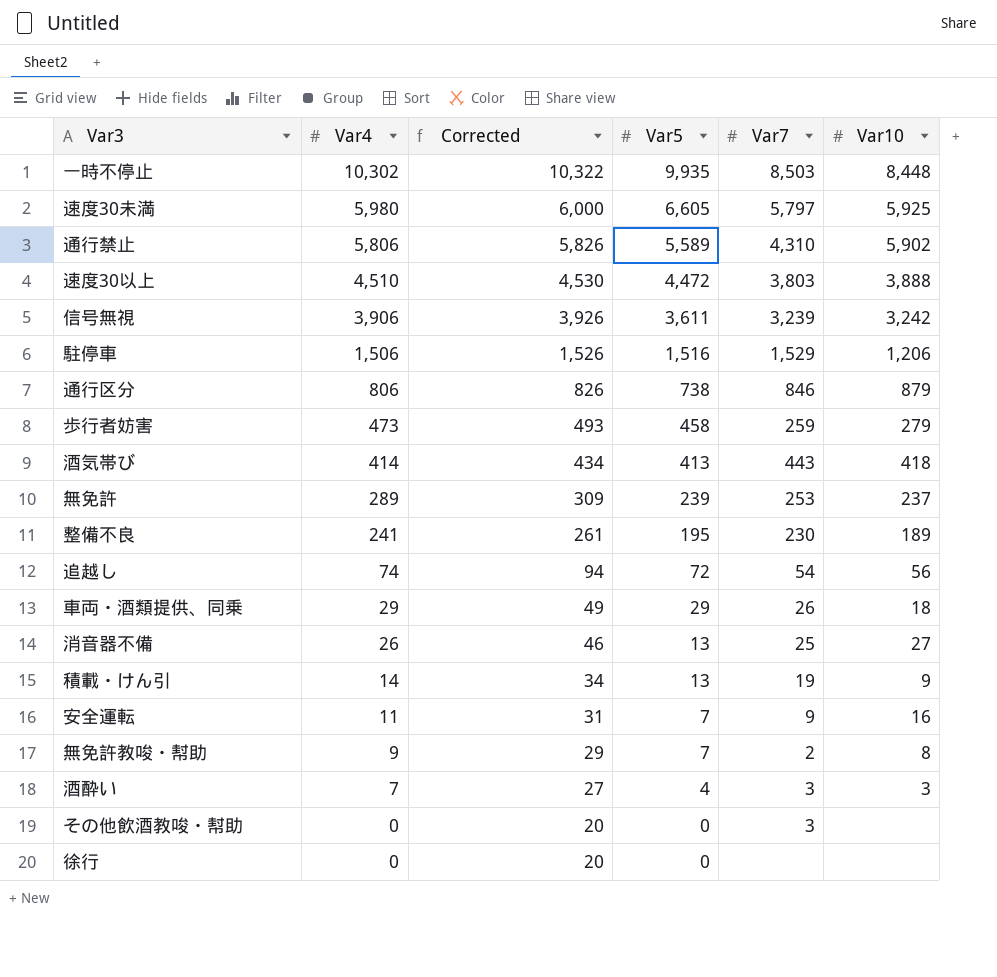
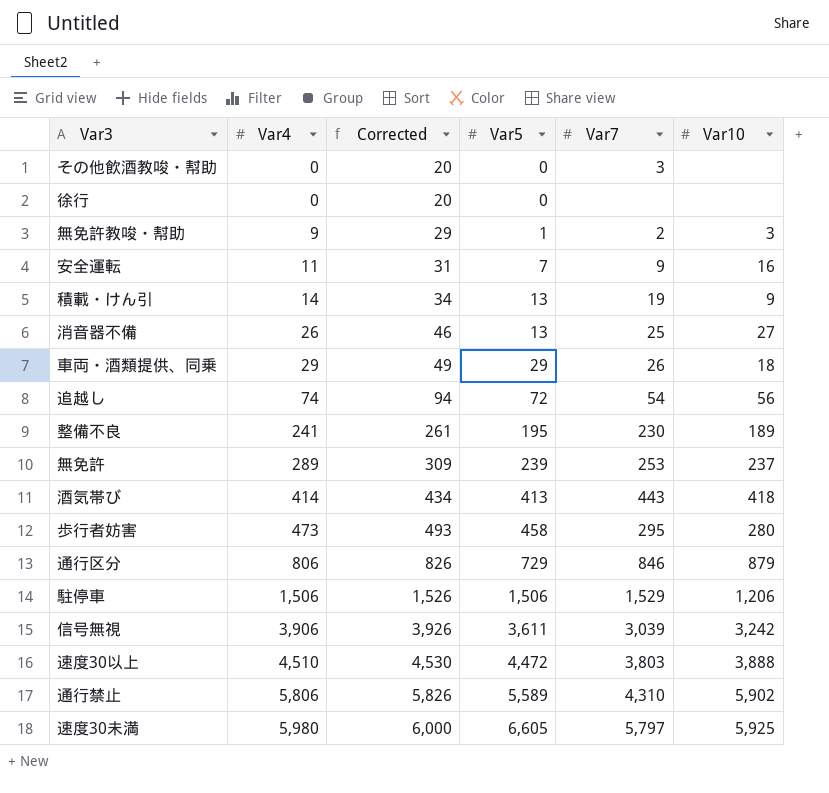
row order: Var4 descending -> Var4 ascending
row 一時不停止: 10,302 | 10,322 | 9,935 | 8,503 | 8,448 -> none
row 酒酔い: 7 | 27 | 4 | 3 | 3 -> none
無免許教唆・幇助 | Var5: 7 -> 1
無免許教唆・幇助 | Var10: 8 -> 3
歩行者妨害 | Var7: 259 -> 295
歩行者妨害 | Var10: 279 -> 280
通行区分 | Var5: 738 -> 729
駐停車 | Var5: 1,516 -> 1,506
信号無視 | Var7: 3,239 -> 3,039

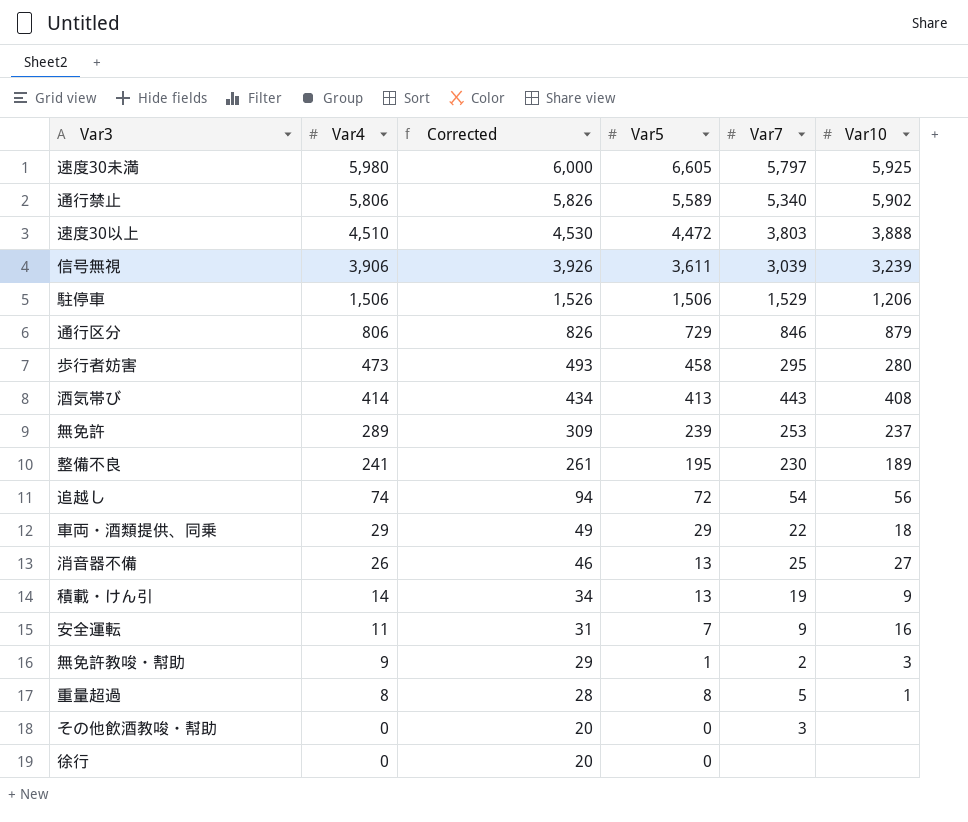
row order: Var4 ascending -> Var4 descending
通行禁止 | Var7: 4,310 -> 5,340
信号無視 | Var10: 3,242 -> 3,239
酒気帯び | Var10: 418 -> 408
車両・酒類提供、同乗 | Var7: 26 -> 22
row 重量超過: none -> 8 | 28 | 8 | 5 | 1

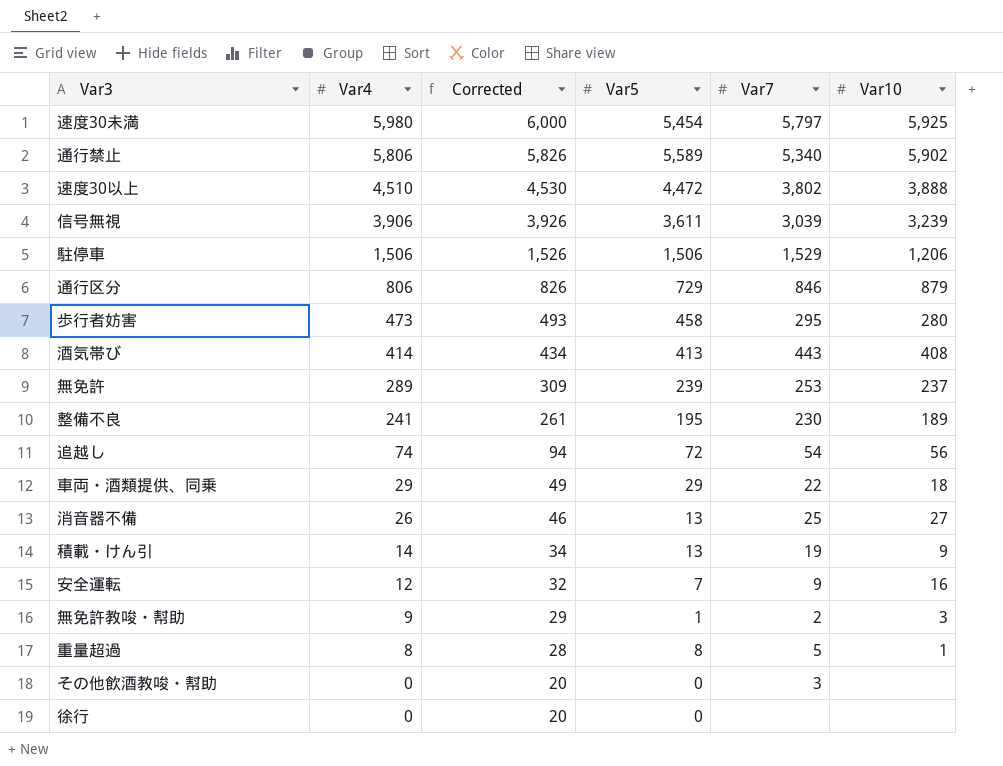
速度30未満 | Var5: 6,605 -> 5,454
速度30以上 | Var7: 3,803 -> 3,802
安全運転 | Var4: 11 -> 12
安全運転 | Corrected: 31 -> 32

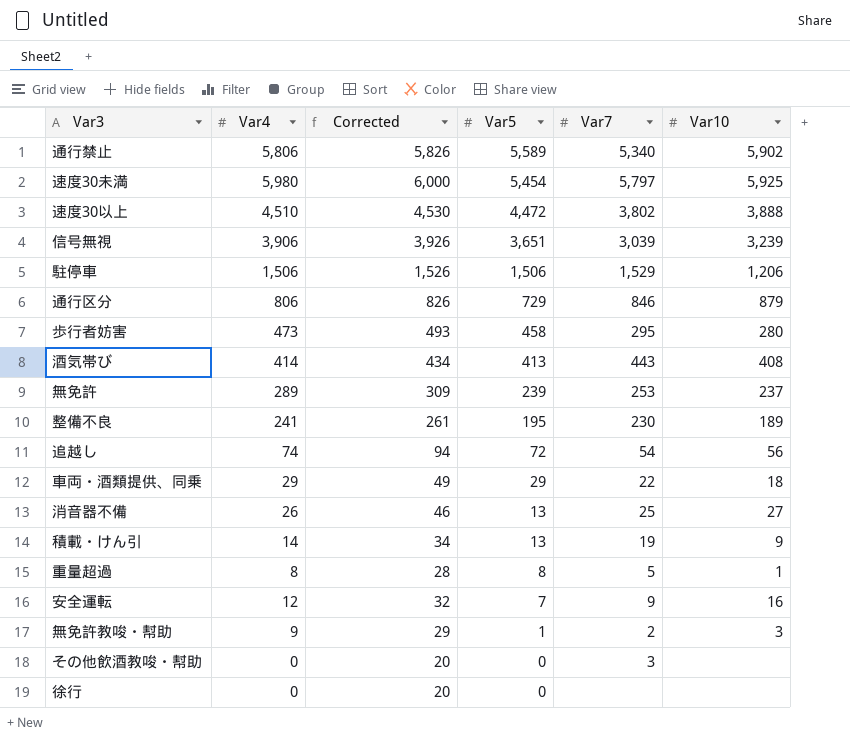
row order: Var4 descending -> Var5 descending
信号無視 | Var5: 3,611 -> 3,651

